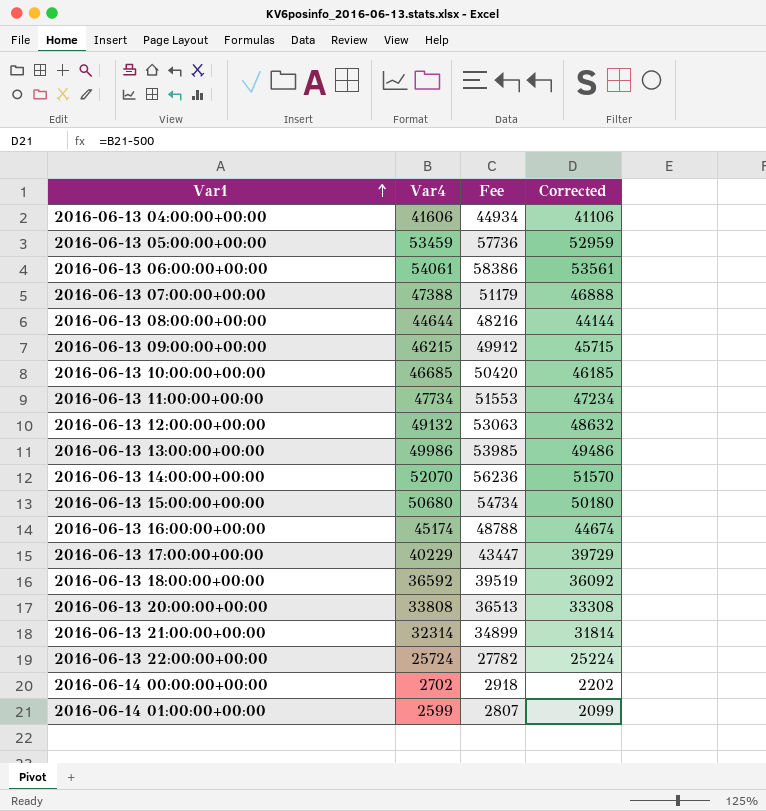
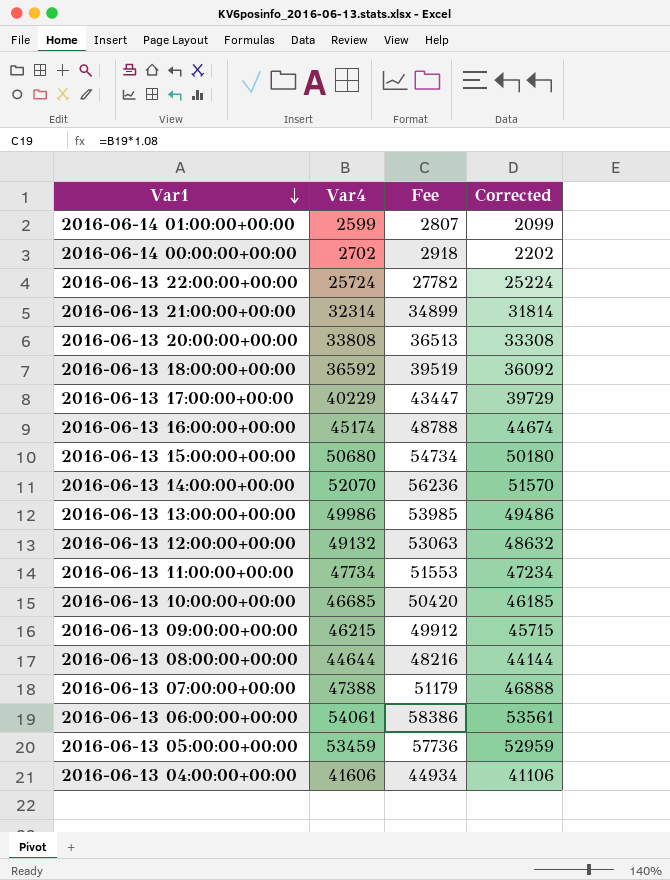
row order: Var1 ascending -> Var1 descending

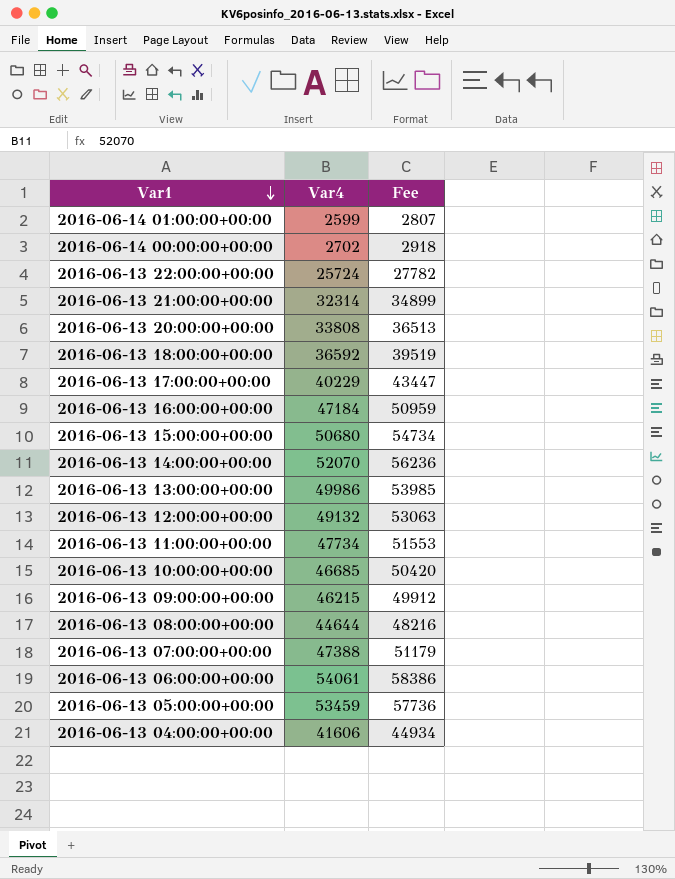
column Corrected | formula: [Var4] - 500 -> none
2016-06-13 16:00:00+00:00 | Var4: 45174 -> 47184
2016-06-13 16:00:00+00:00 | Fee: 48788 -> 50959

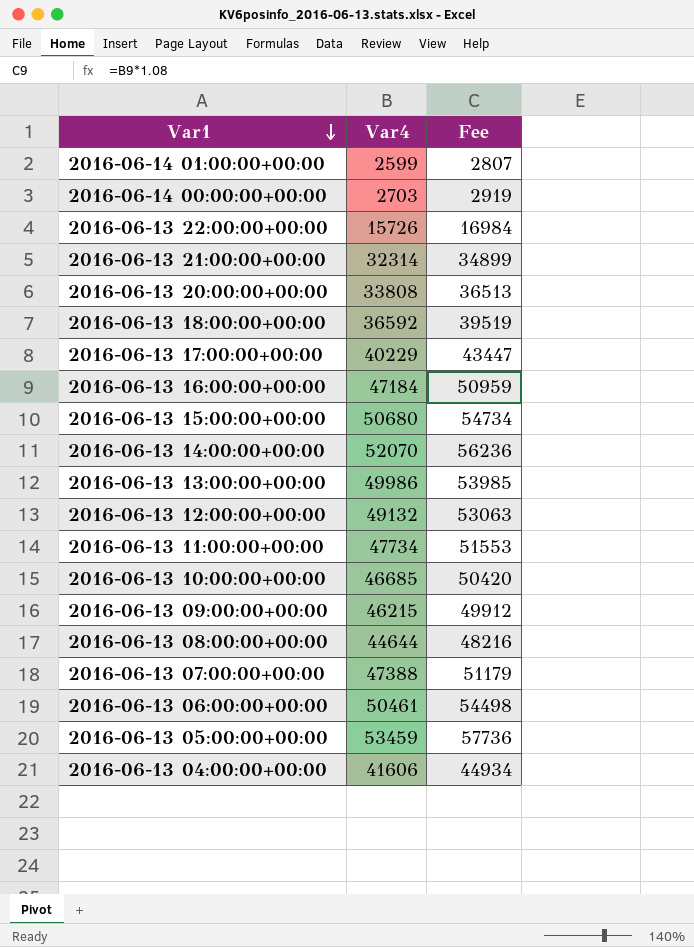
2016-06-14 00:00:00+00:00 | Var4: 2702 -> 2703
2016-06-14 00:00:00+00:00 | Fee: 2918 -> 2919
2016-06-13 22:00:00+00:00 | Var4: 25724 -> 15726
2016-06-13 22:00:00+00:00 | Fee: 27782 -> 16984
2016-06-13 06:00:00+00:00 | Var4: 54061 -> 50461
2016-06-13 06:00:00+00:00 | Fee: 58386 -> 54498

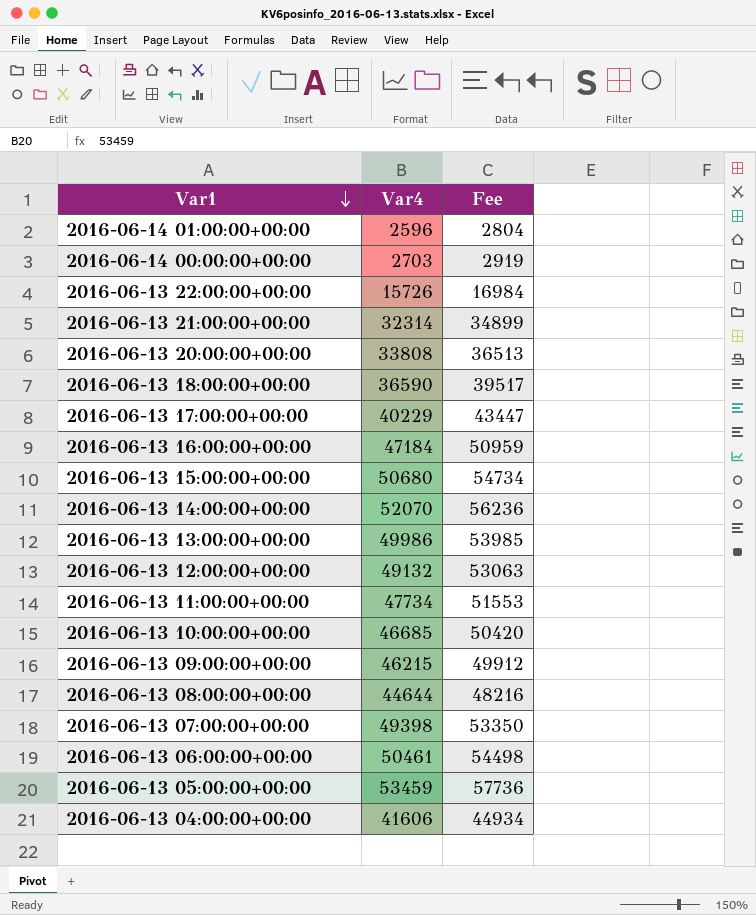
2016-06-14 01:00:00+00:00 | Var4: 2599 -> 2596
2016-06-14 01:00:00+00:00 | Fee: 2807 -> 2804
2016-06-13 18:00:00+00:00 | Var4: 36592 -> 36590
2016-06-13 18:00:00+00:00 | Fee: 39519 -> 39517
2016-06-13 07:00:00+00:00 | Var4: 47388 -> 49398
2016-06-13 07:00:00+00:00 | Fee: 51179 -> 53350

